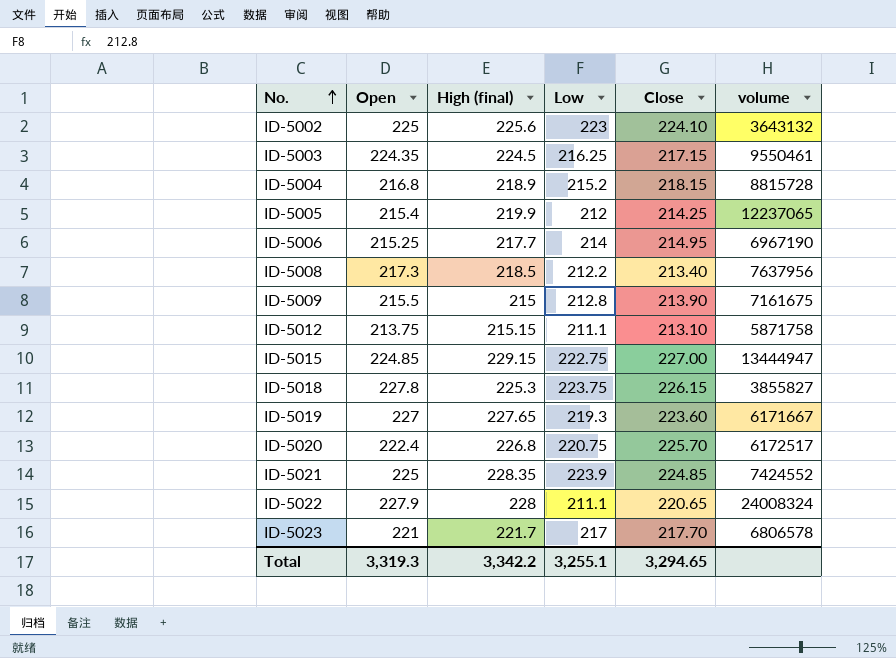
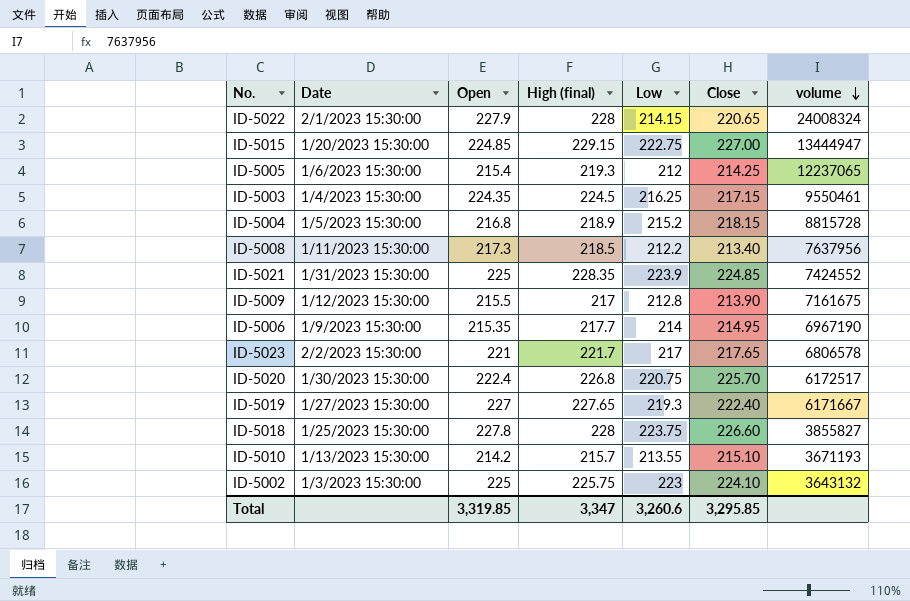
row order: No. ascending -> volume descending
column Date | position: none -> 2
row ID-5012: 213.75 | 215.15 | 211.1 | 213.10 | 5871758 -> none
ID-5022 | Low: 211.1 -> 214.15
ID-5005 | High (final): 219.9 -> 219.3
ID-5009 | High (final): 215 -> 217
ID-5006 | Open: 215.25 -> 215.35
ID-5023 | Close: 217.70 -> 217.65
ID-5019 | Close: 223.60 -> 222.40
ID-5018 | High (final): 225.3 -> 228
ID-5018 | Close: 226.15 -> 226.60
row ID-5010: none -> 1/13/2023 15:30:00 | 214.2 | 215.7 | 213.55 | 215.10 | 3671193
ID-5002 | High (final): 225.6 -> 225.75
Total | Open: 3,319.3 -> 3,319.85
Total | High (final): 3,342.2 -> 3,347
Total | Low: 3,255.1 -> 3,260.6
Total | Close: 3,294.65 -> 3,295.85

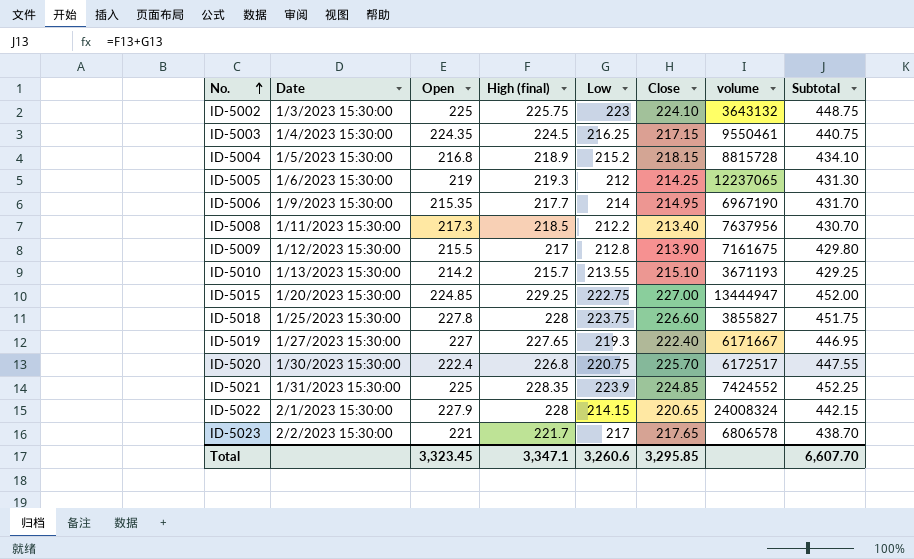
row order: volume descending -> No. ascending
column Subtotal | formula: none -> [High (final)] + [Low]
ID-5005 | Open: 215.4 -> 219
ID-5015 | High (final): 229.15 -> 229.25
Total | Open: 3,319.85 -> 3,323.45
Total | High (final): 3,347 -> 3,347.1

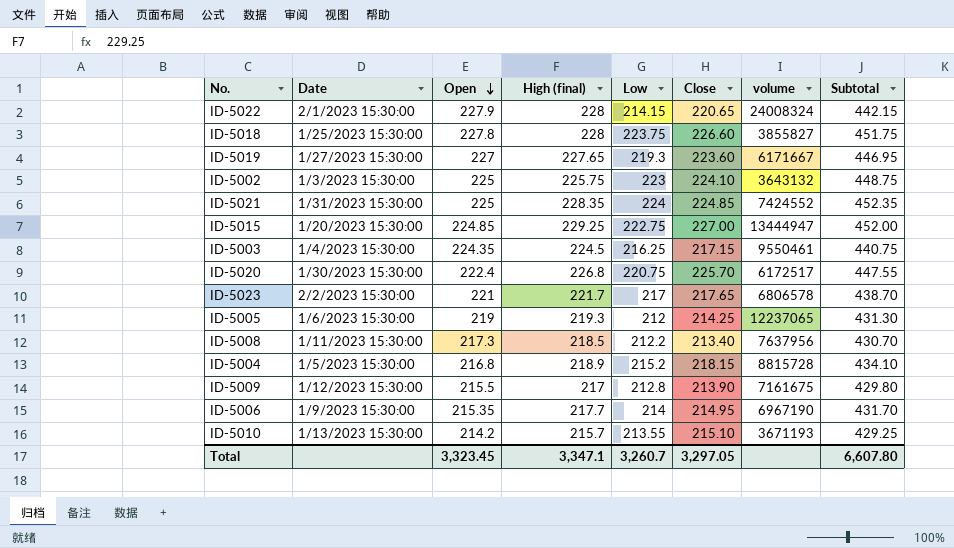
row order: No. ascending -> Open descending
ID-5019 | Close: 222.40 -> 223.60
ID-5021 | Low: 223.9 -> 224
ID-5021 | Subtotal: 452.25 -> 452.35
Total | Low: 3,260.6 -> 3,260.7
Total | Close: 3,295.85 -> 3,297.05
Total | Subtotal: 6,607.70 -> 6,607.80

